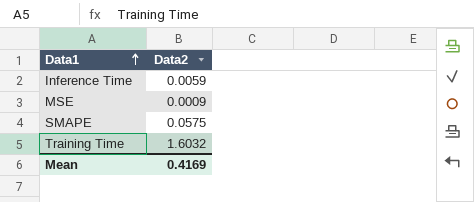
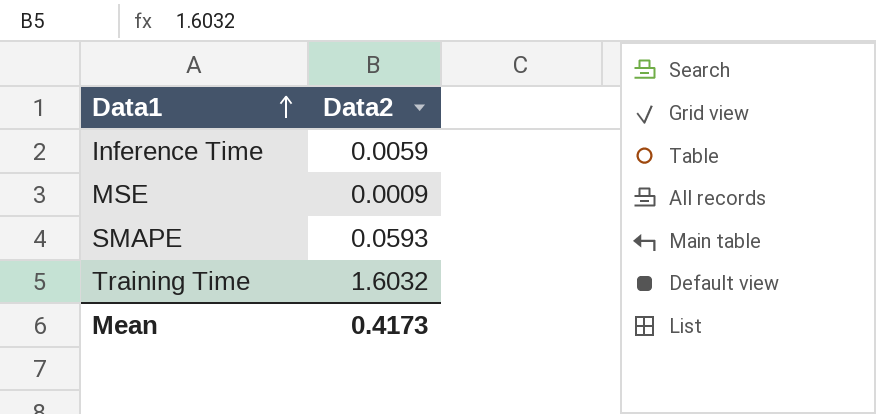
SMAPE | Data2: 0.0575 -> 0.0593
Mean | Data2: 0.4169 -> 0.4173

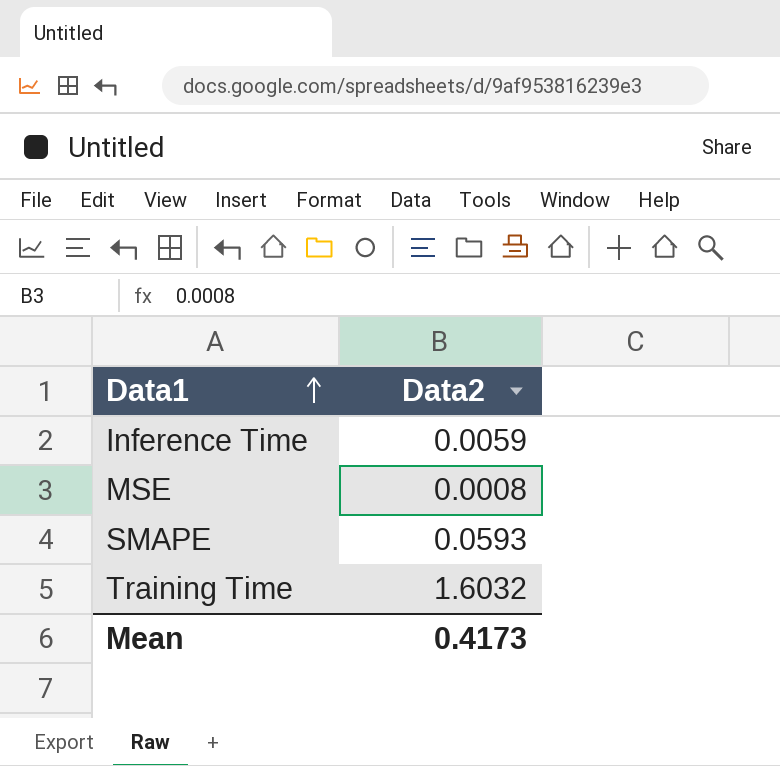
MSE | Data2: 0.0009 -> 0.0008

